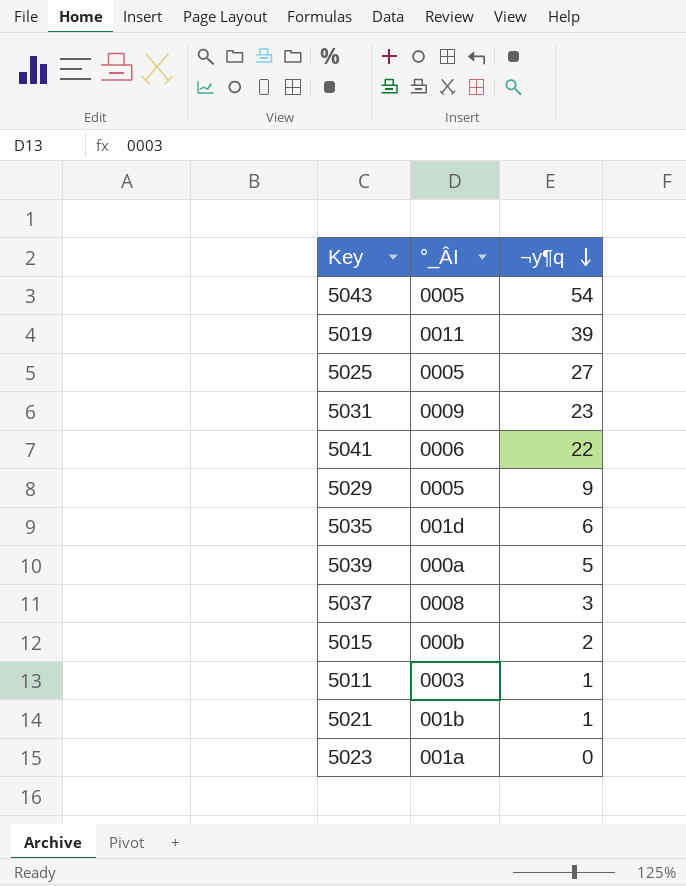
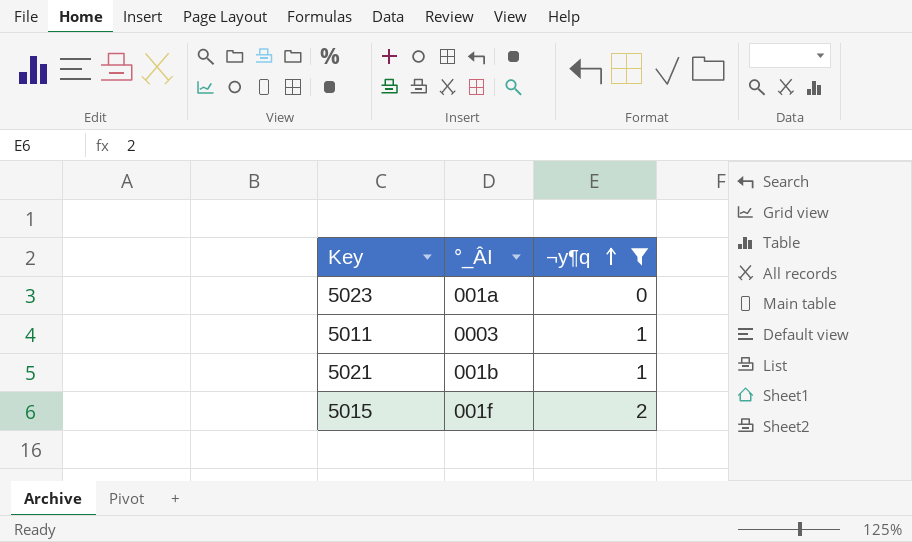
filter: none -> ¬y¶q <= 2
row order: ¬y¶q descending -> ¬y¶q ascending
5015 | °_ÂI: 000b -> 001f

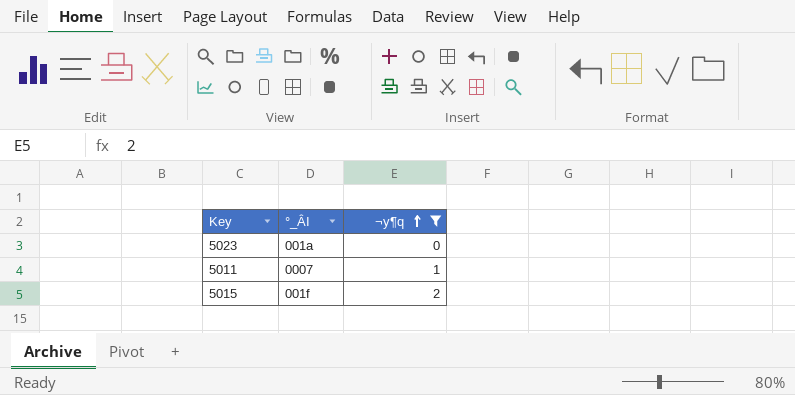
row 5021: 001b | 1 -> none
5011 | °_ÂI: 0003 -> 0007

